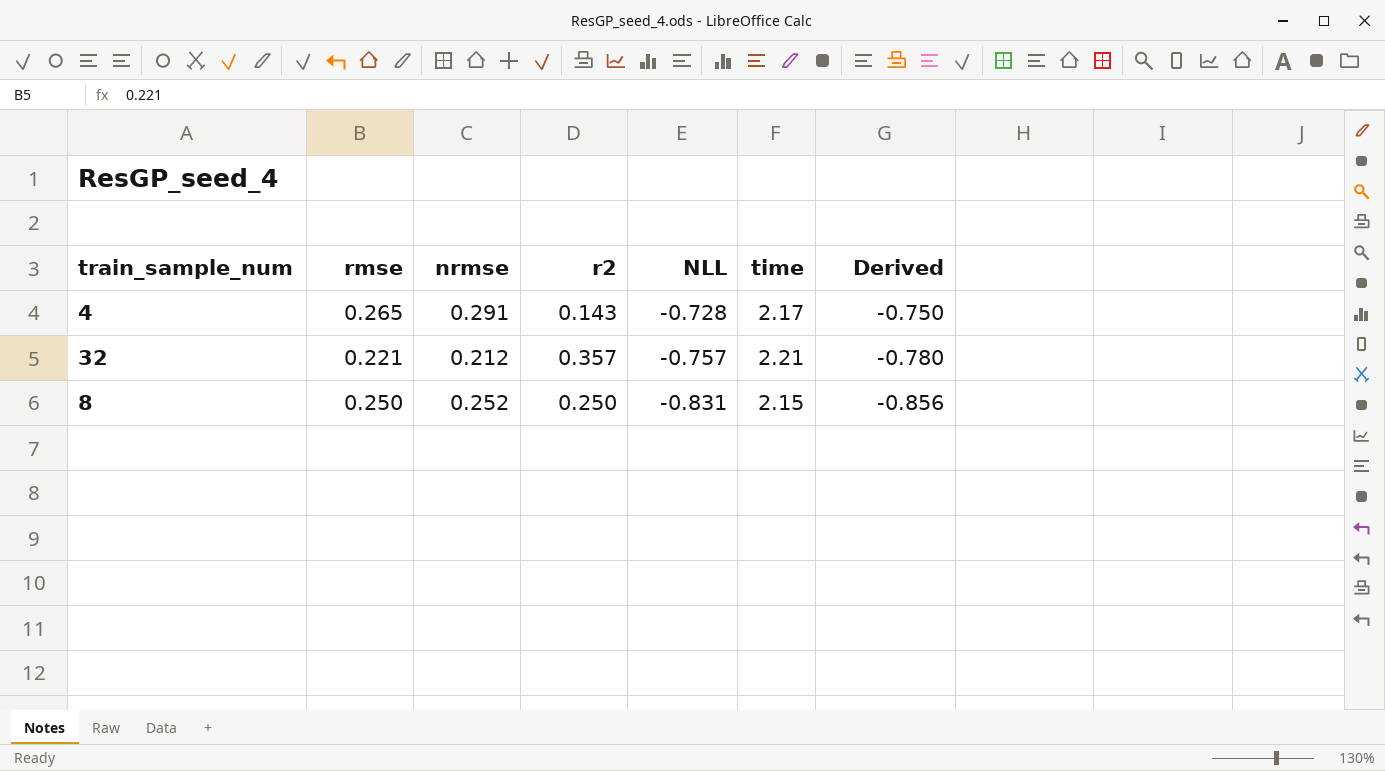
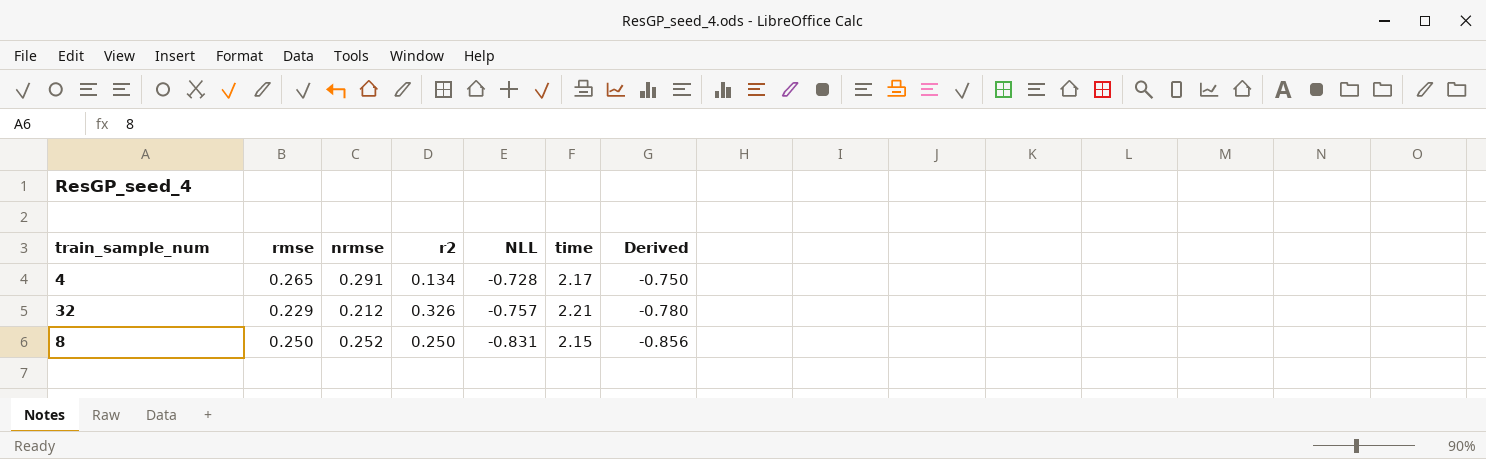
4 | r2: 0.143 -> 0.134
32 | rmse: 0.221 -> 0.229
32 | r2: 0.357 -> 0.326

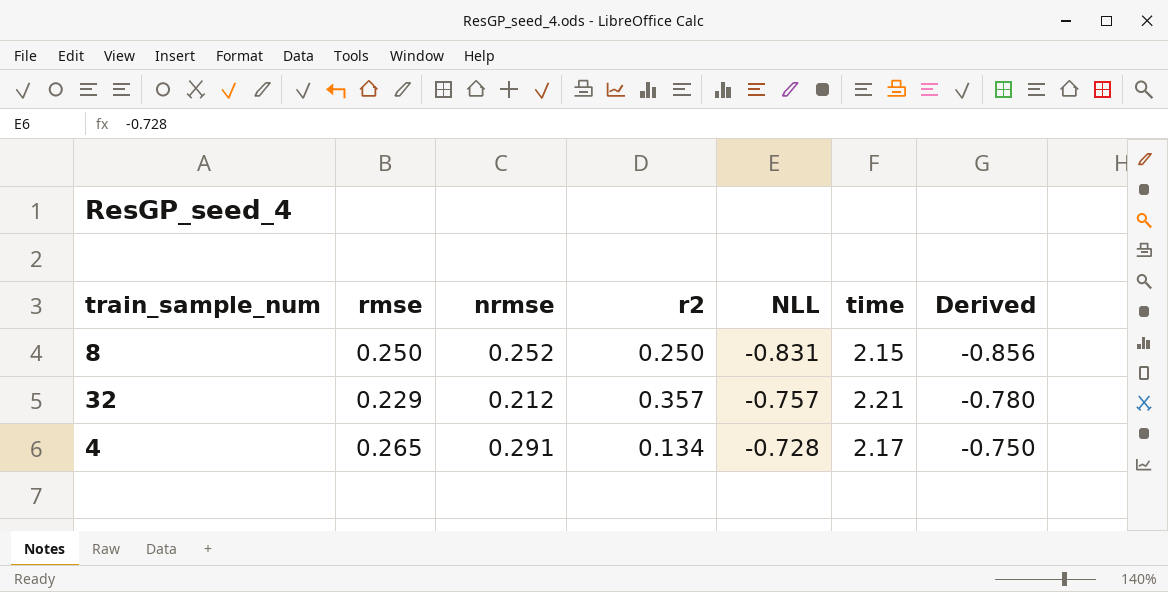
row order: NLL descending -> NLL ascending
32 | r2: 0.326 -> 0.357

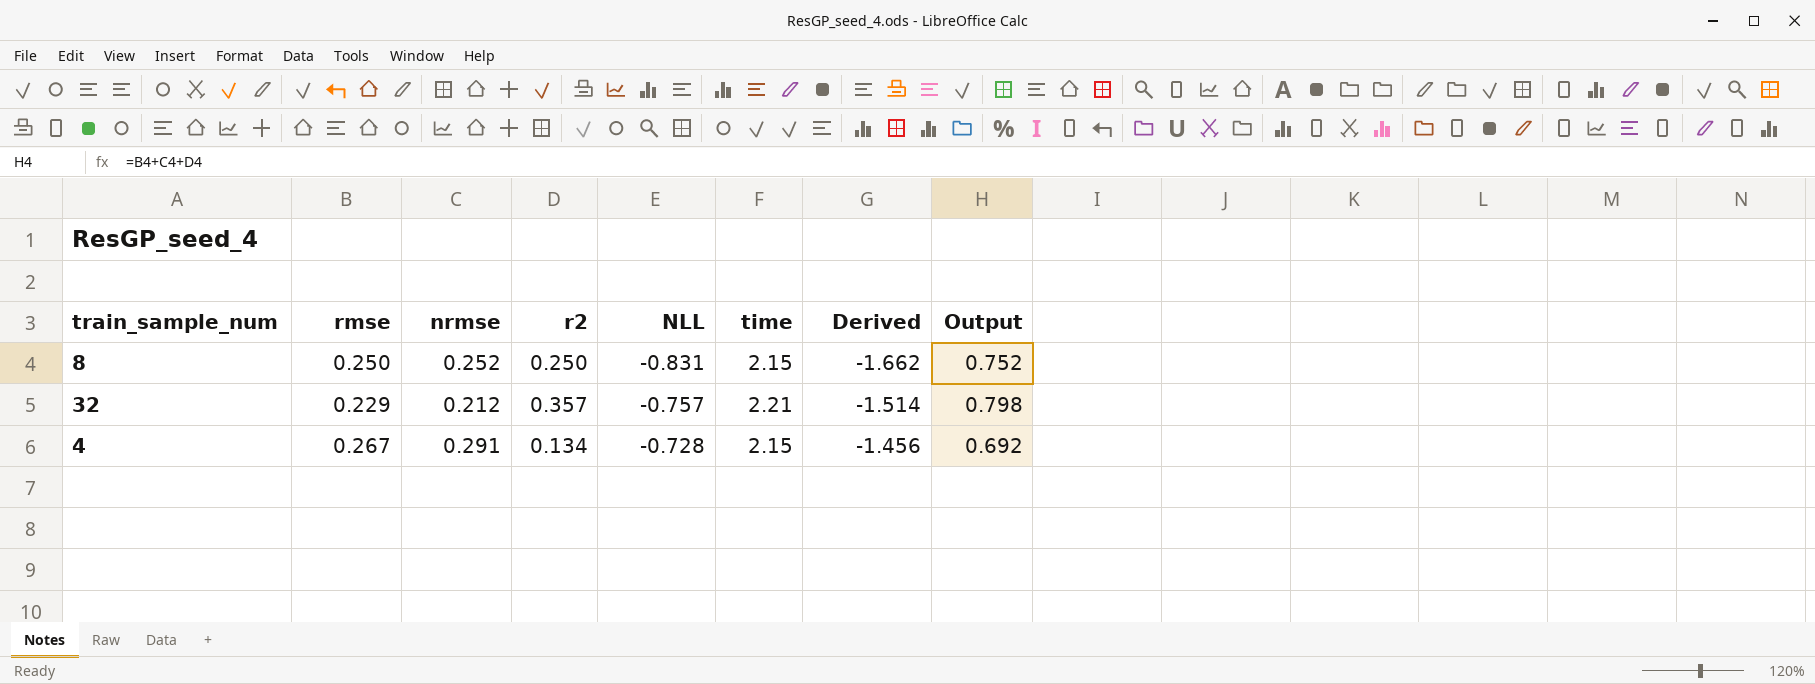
column Derived | formula: [NLL] * 1.03 -> [NLL] * 2
column Output | formula: none -> [rmse] + [nrmse] + [r2]
4 | rmse: 0.265 -> 0.267
4 | time: 2.17 -> 2.15

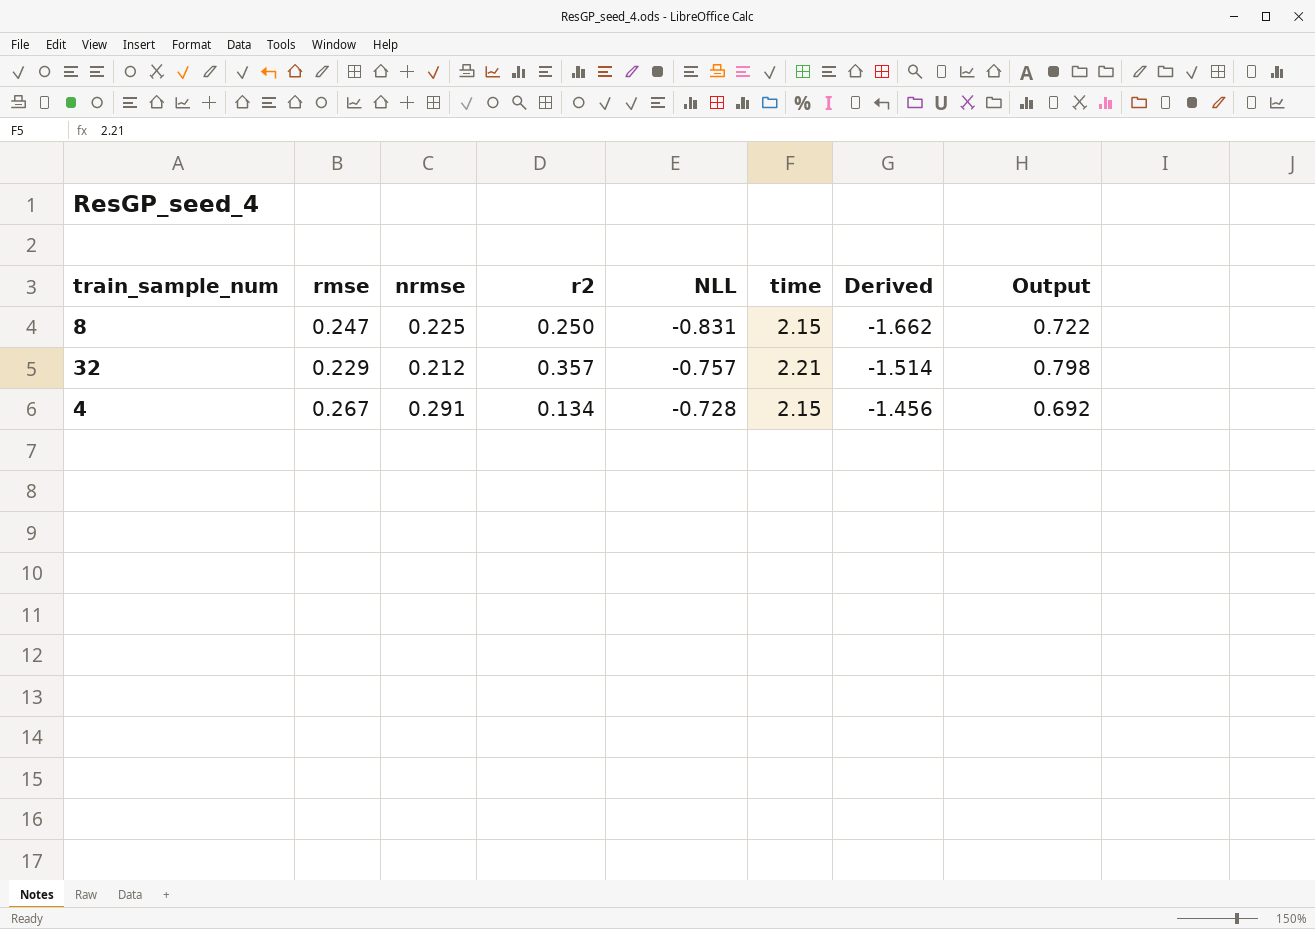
8 | rmse: 0.250 -> 0.247
8 | nrmse: 0.252 -> 0.225
8 | Output: 0.752 -> 0.722

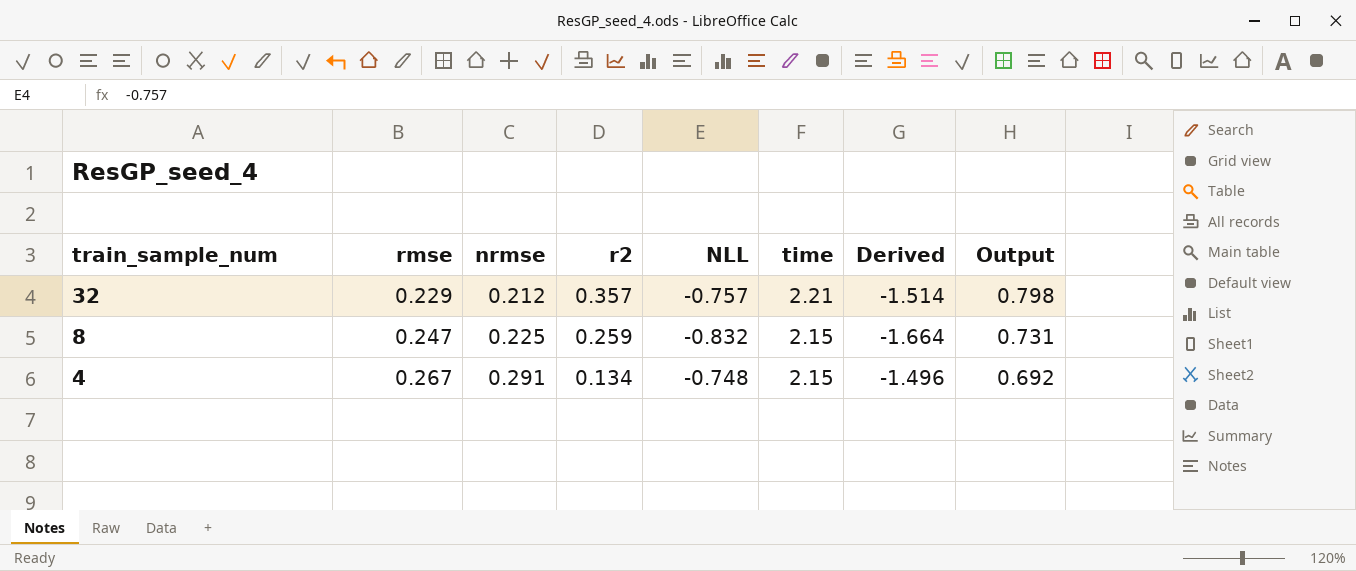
row order: NLL ascending -> train_sample_num descending
8 | r2: 0.250 -> 0.259
8 | NLL: -0.831 -> -0.832
8 | Derived: -1.662 -> -1.664
8 | Output: 0.722 -> 0.731
4 | NLL: -0.728 -> -0.748
4 | Derived: -1.456 -> -1.496

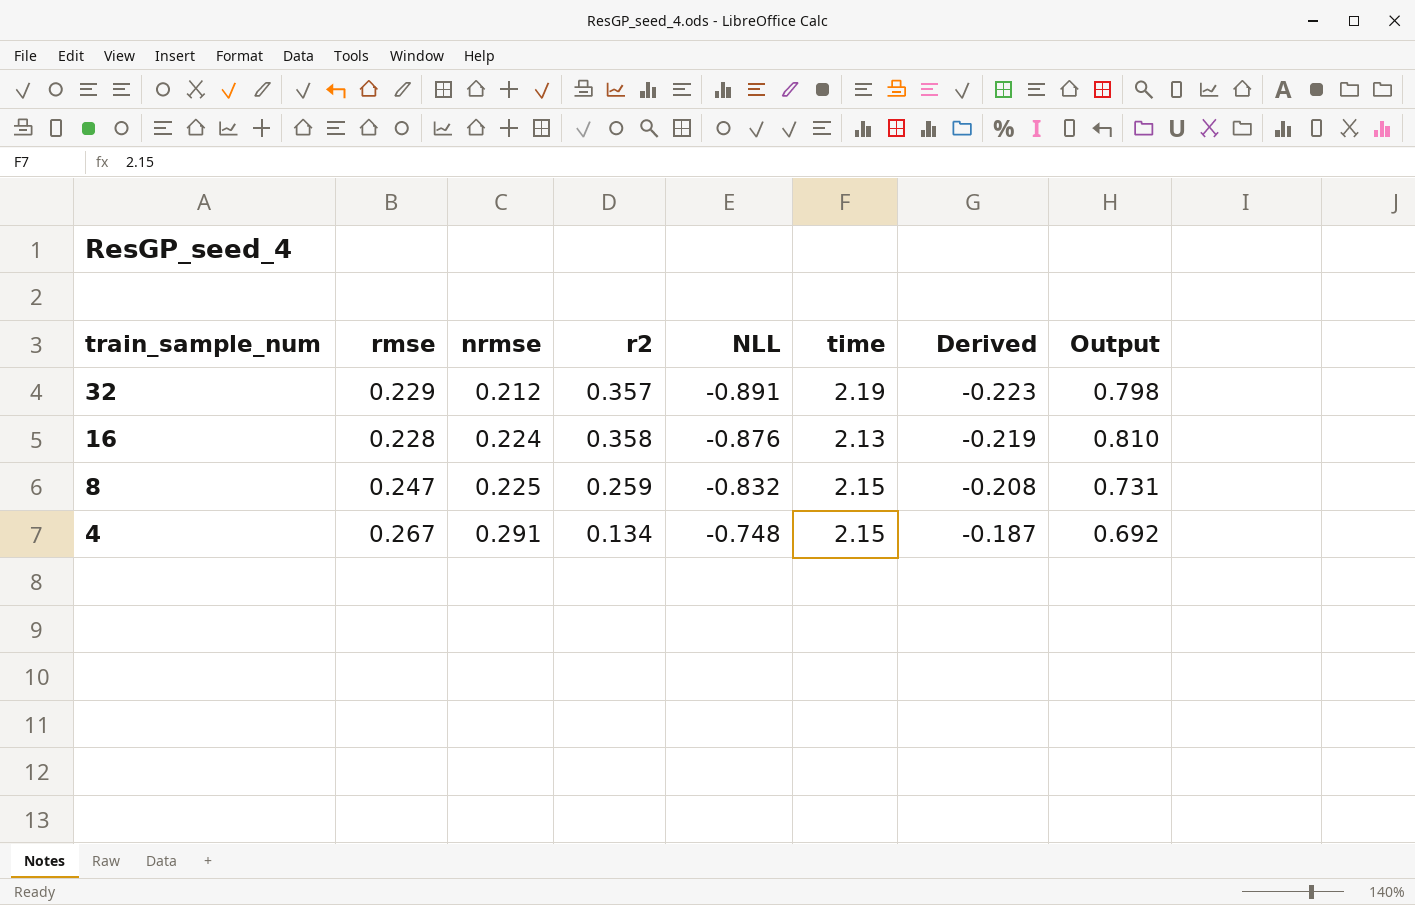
column Derived | formula: [NLL] * 2 -> [NLL] * 0.25
32 | NLL: -0.757 -> -0.891
32 | time: 2.21 -> 2.19
row 16: none -> 0.228 | 0.224 | 0.358 | -0.876 | 2.13 | -0.219 | 0.810

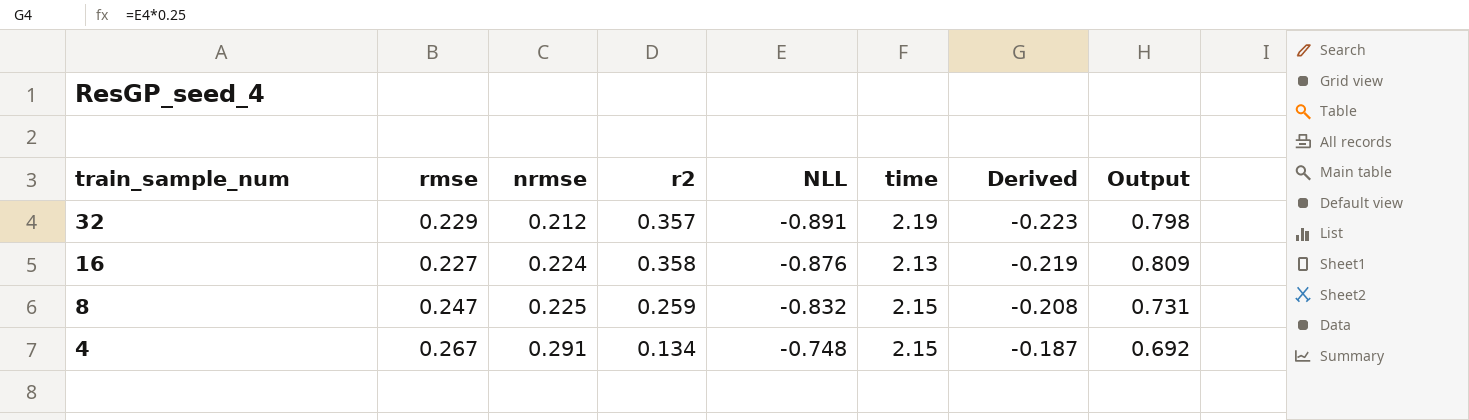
16 | rmse: 0.228 -> 0.227
16 | Output: 0.810 -> 0.809

